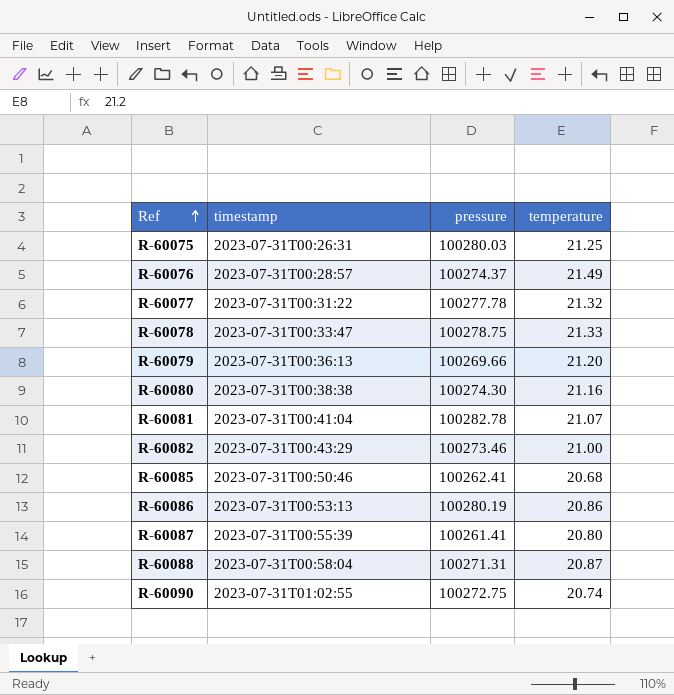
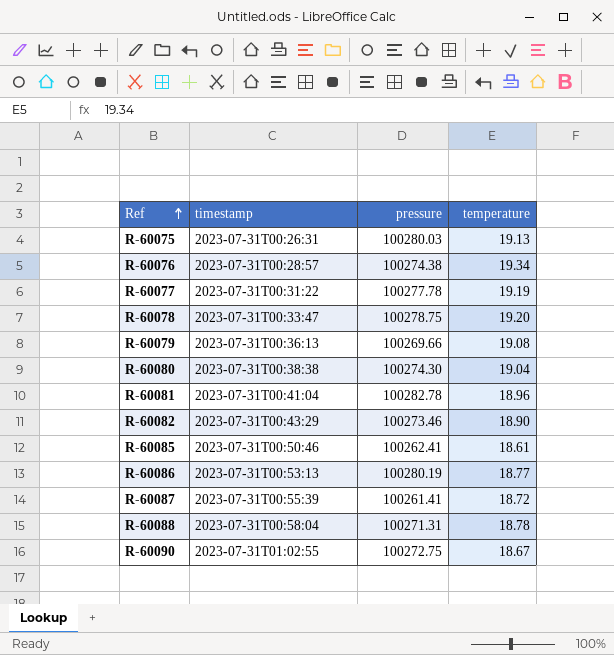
R-60075 | temperature: 21.25 -> 19.13
R-60076 | pressure: 100274.37 -> 100274.38
R-60076 | temperature: 21.49 -> 19.34
R-60077 | temperature: 21.32 -> 19.19
R-60078 | temperature: 21.33 -> 19.20
R-60079 | temperature: 21.20 -> 19.08
R-60080 | temperature: 21.16 -> 19.04
R-60081 | temperature: 21.07 -> 18.96
R-60082 | temperature: 21.00 -> 18.90
R-60085 | temperature: 20.68 -> 18.61
R-60086 | temperature: 20.86 -> 18.77
R-60087 | temperature: 20.80 -> 18.72
R-60088 | temperature: 20.87 -> 18.78
R-60090 | temperature: 20.74 -> 18.67

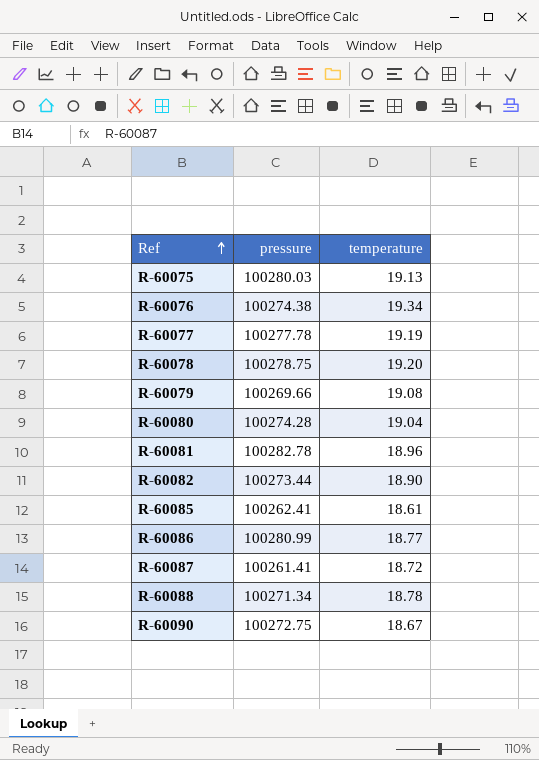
column timestamp | position: 2 -> none
R-60080 | pressure: 100274.30 -> 100274.28
R-60082 | pressure: 100273.46 -> 100273.44
R-60086 | pressure: 100280.19 -> 100280.99
R-60088 | pressure: 100271.31 -> 100271.34

